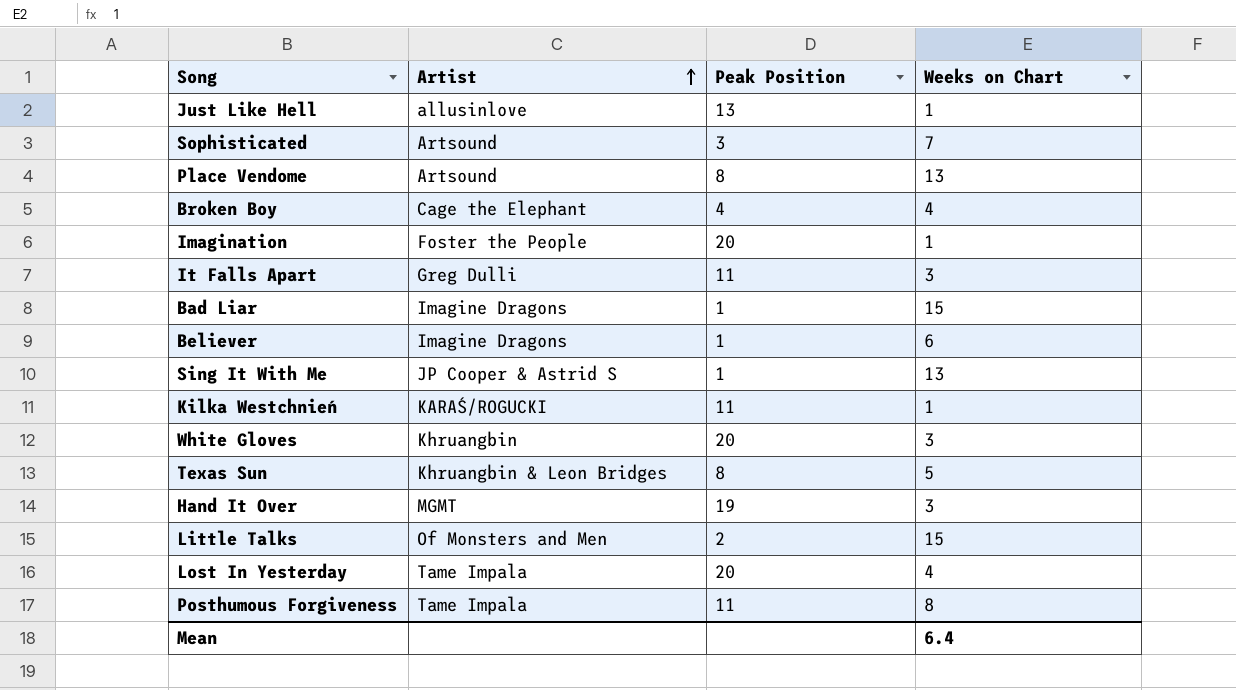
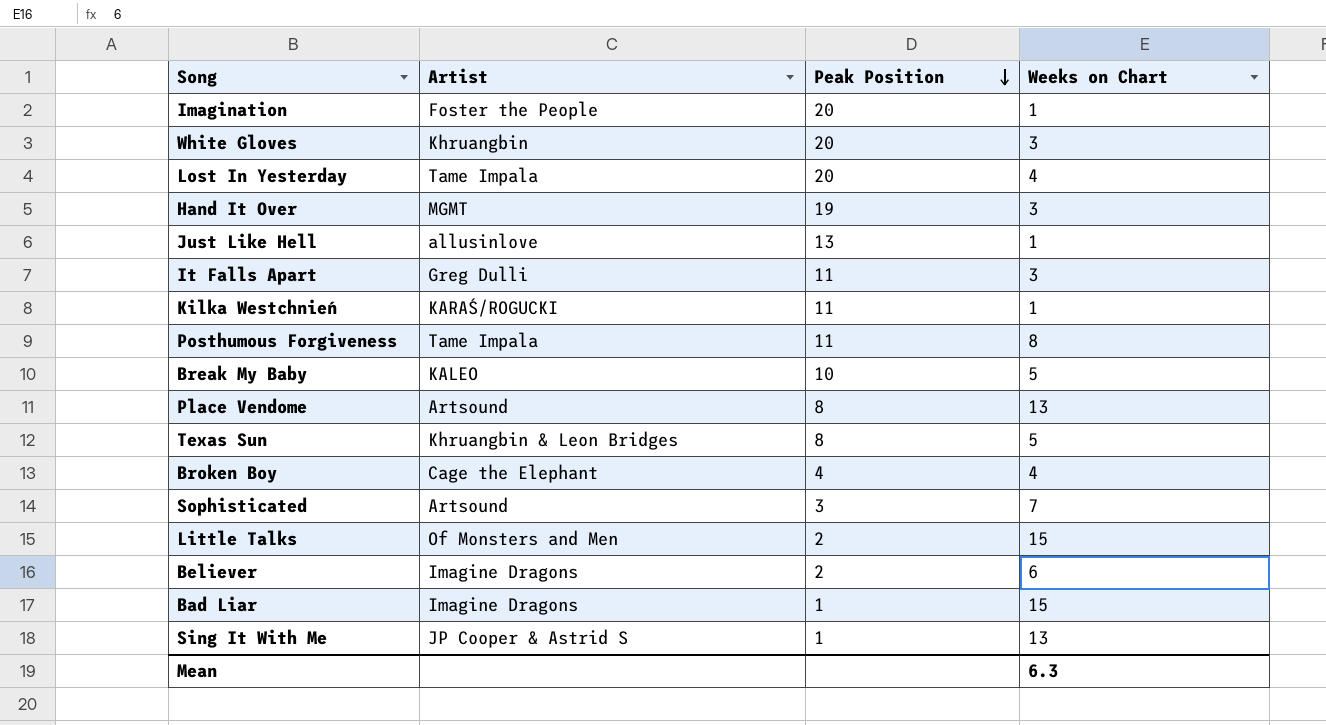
row order: Artist ascending -> Peak Position descending
row Break My Baby: none -> KALEO | 10 | 5
Believer | Peak Position: 1 -> 2
Mean | Weeks on Chart: 6.4 -> 6.3

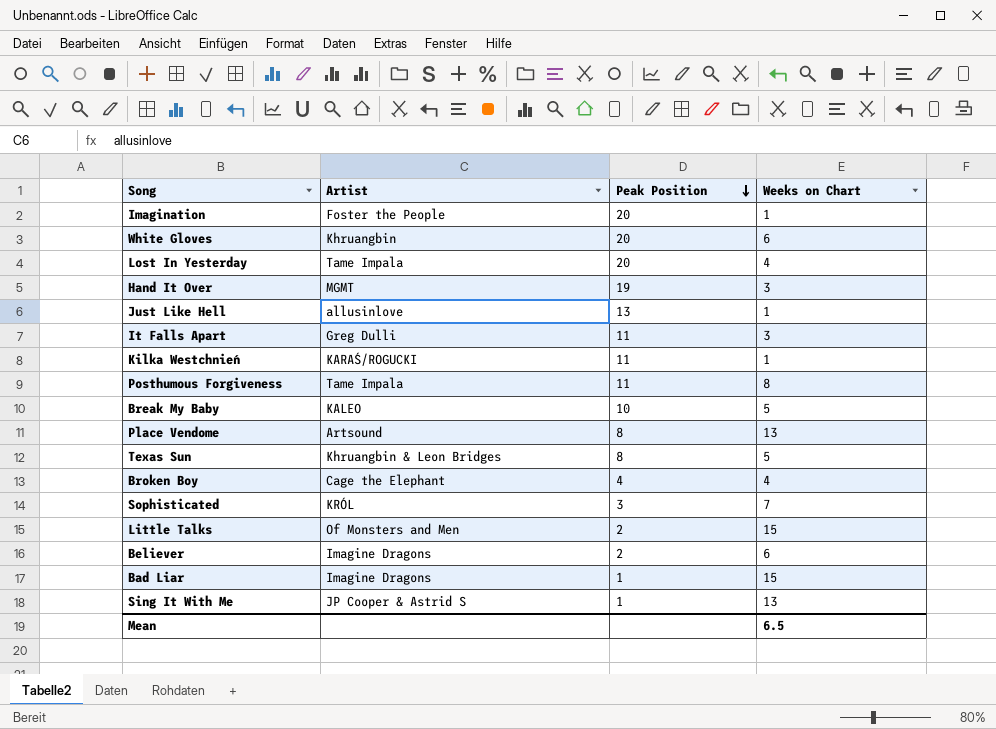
White Gloves | Weeks on Chart: 3 -> 6
Sophisticated | Artist: Artsound -> KRÓL
Mean | Weeks on Chart: 6.3 -> 6.5

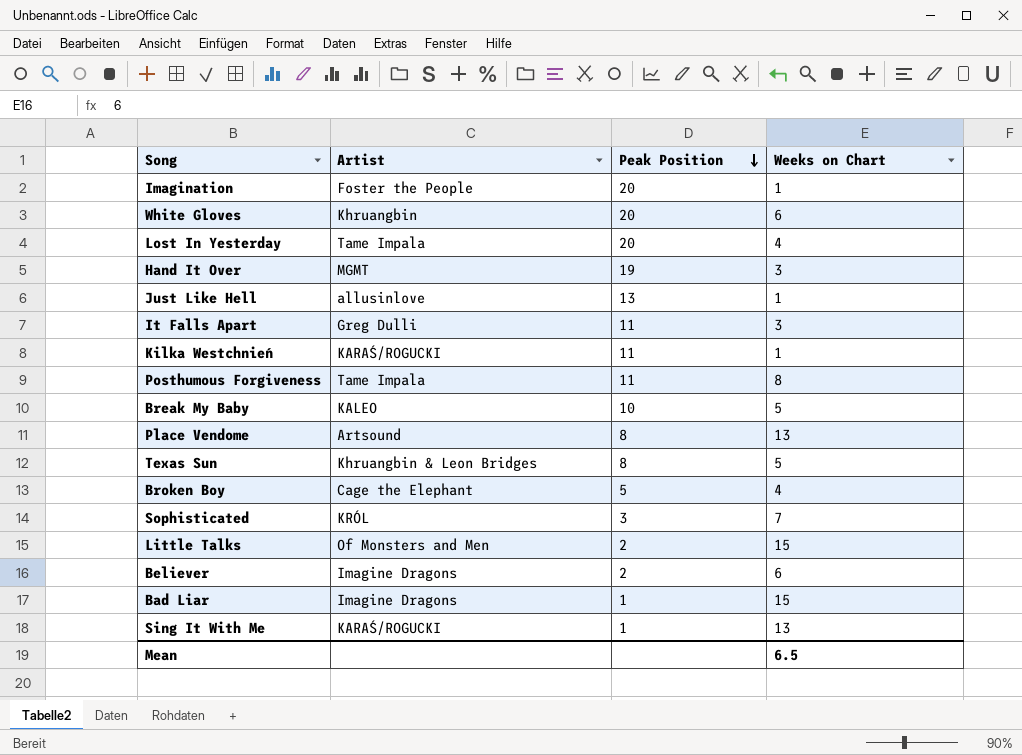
Broken Boy | Peak Position: 4 -> 5
Sing It With Me | Artist: JP Cooper & Astrid S -> KARAŚ/ROGUCKI

